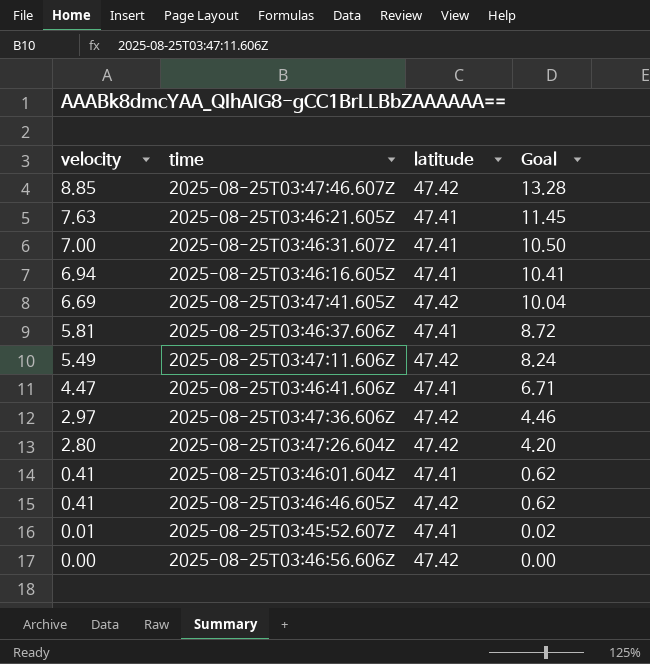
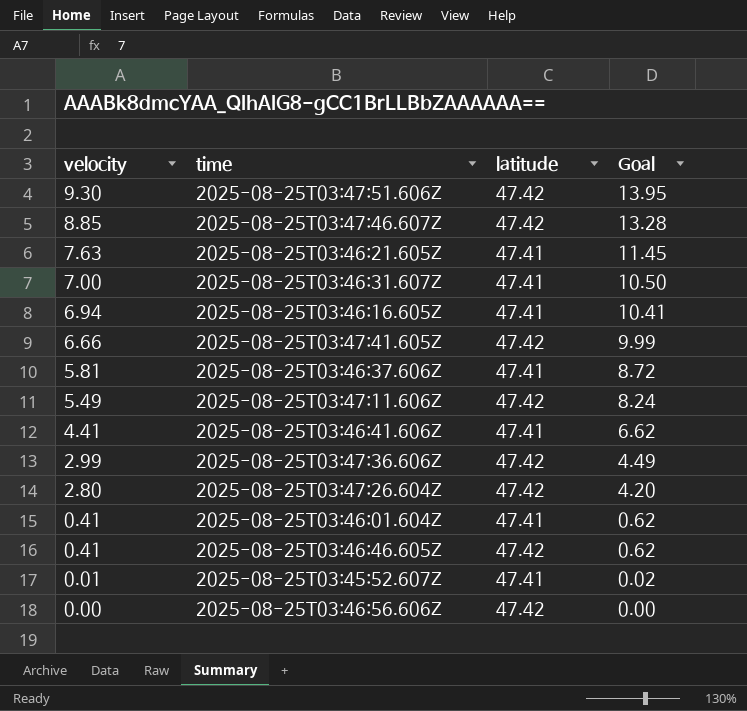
row 2025-08-25T03:47:51.606Z: none -> 9.30 | 47.42 | 13.95
2025-08-25T03:47:41.605Z | velocity: 6.69 -> 6.66
2025-08-25T03:47:41.605Z | Goal: 10.04 -> 9.99
2025-08-25T03:46:41.606Z | velocity: 4.47 -> 4.41
2025-08-25T03:46:41.606Z | Goal: 6.71 -> 6.62
2025-08-25T03:47:36.606Z | velocity: 2.97 -> 2.99
2025-08-25T03:47:36.606Z | Goal: 4.46 -> 4.49

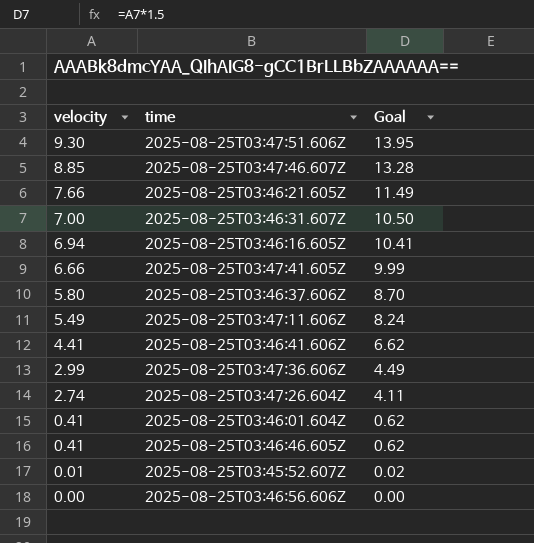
column latitude | position: 3 -> none
2025-08-25T03:46:21.605Z | velocity: 7.63 -> 7.66
2025-08-25T03:46:21.605Z | Goal: 11.45 -> 11.49
2025-08-25T03:46:37.606Z | velocity: 5.81 -> 5.80
2025-08-25T03:46:37.606Z | Goal: 8.72 -> 8.70
2025-08-25T03:47:26.604Z | velocity: 2.80 -> 2.74
2025-08-25T03:47:26.604Z | Goal: 4.20 -> 4.11

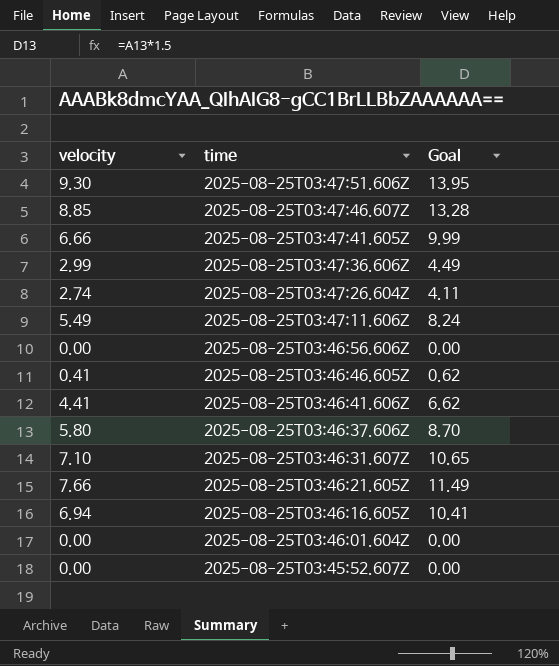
row order: velocity descending -> time descending
2025-08-25T03:46:31.607Z | velocity: 7.00 -> 7.10
2025-08-25T03:46:31.607Z | Goal: 10.50 -> 10.65
2025-08-25T03:46:01.604Z | velocity: 0.41 -> 0.00
2025-08-25T03:46:01.604Z | Goal: 0.62 -> 0.00
2025-08-25T03:45:52.607Z | velocity: 0.01 -> 0.00
2025-08-25T03:45:52.607Z | Goal: 0.02 -> 0.00

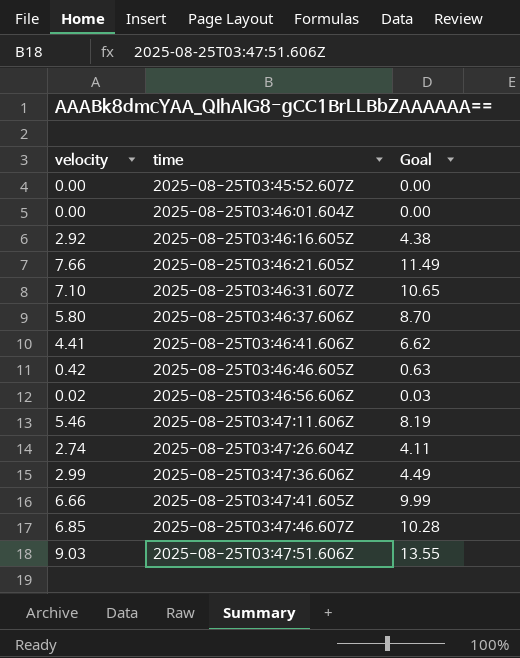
row order: time descending -> time ascending
2025-08-25T03:46:16.605Z | velocity: 6.94 -> 2.92
2025-08-25T03:46:16.605Z | Goal: 10.41 -> 4.38
2025-08-25T03:46:46.605Z | velocity: 0.41 -> 0.42
2025-08-25T03:46:46.605Z | Goal: 0.62 -> 0.63
2025-08-25T03:46:56.606Z | velocity: 0.00 -> 0.02
2025-08-25T03:46:56.606Z | Goal: 0.00 -> 0.03
2025-08-25T03:47:11.606Z | velocity: 5.49 -> 5.46
2025-08-25T03:47:11.606Z | Goal: 8.24 -> 8.19
2025-08-25T03:47:46.607Z | velocity: 8.85 -> 6.85
2025-08-25T03:47:46.607Z | Goal: 13.28 -> 10.28
2025-08-25T03:47:51.606Z | velocity: 9.30 -> 9.03
2025-08-25T03:47:51.606Z | Goal: 13.95 -> 13.55

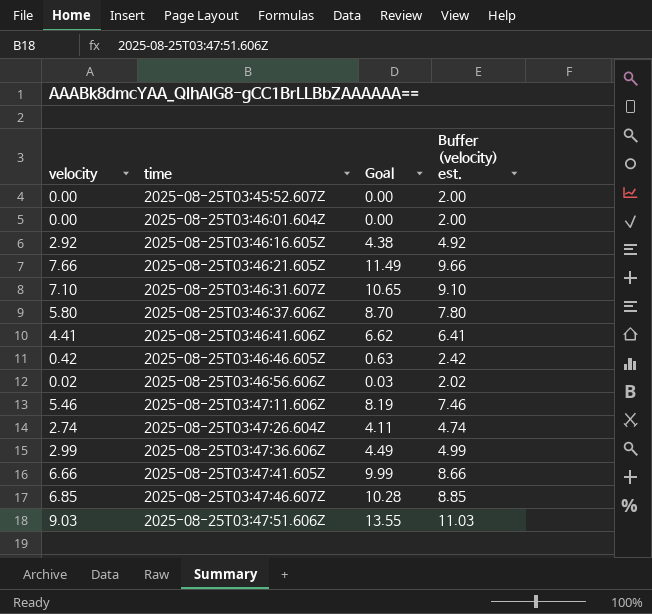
column Buffer (velocity) est. | formula: none -> [velocity] + 2

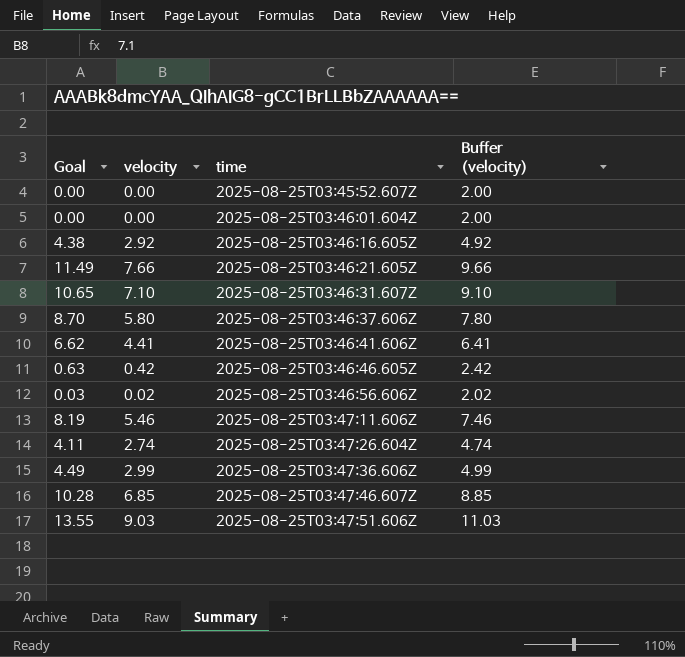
column Goal | position: 3 -> 1
column name: Buffer (velocity) est. -> Buffer (velocity)
row 2025-08-25T03:47:41.605Z: 6.66 | 9.99 | 8.66 -> none

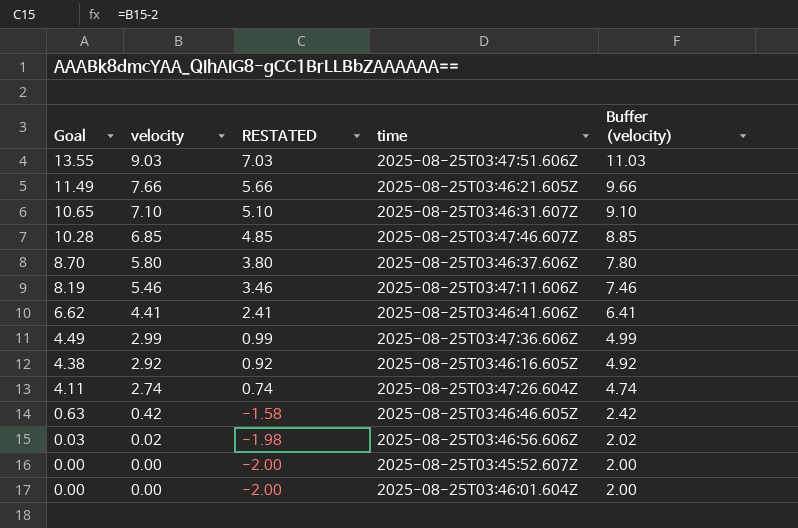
row order: time ascending -> Goal descending
column RESTATED | formula: none -> [velocity] - 2

